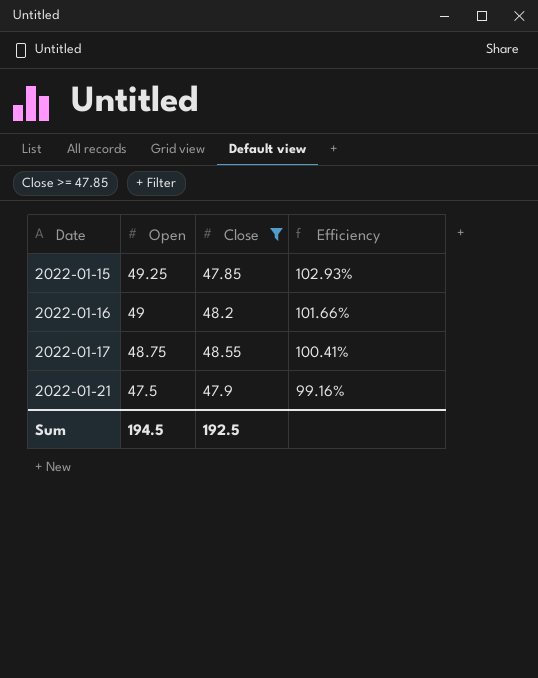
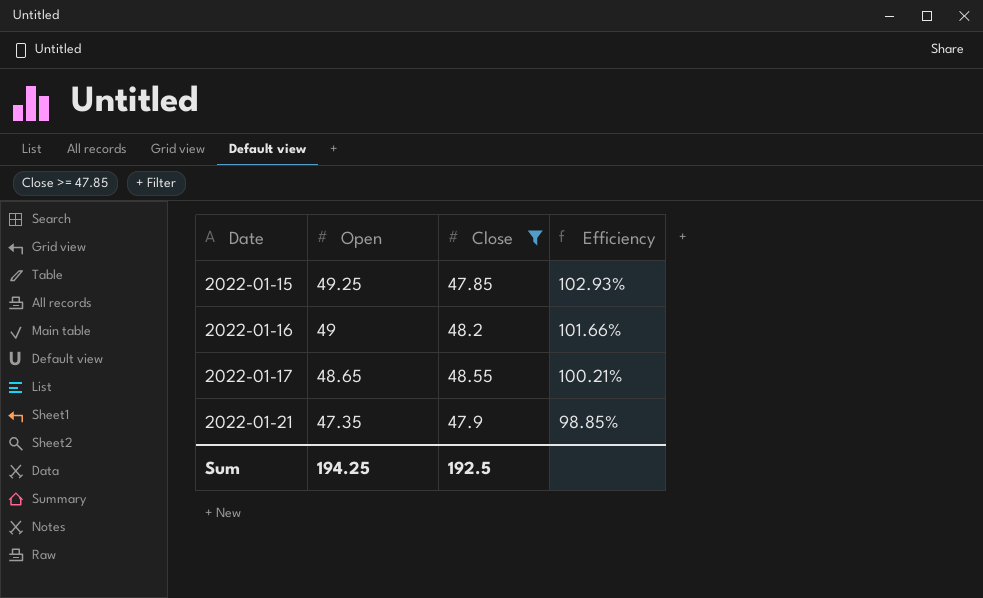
2022-01-17 | Open: 48.75 -> 48.65
2022-01-17 | Efficiency: 100.41% -> 100.21%
2022-01-21 | Open: 47.5 -> 47.35
2022-01-21 | Efficiency: 99.16% -> 98.85%
Sum | Open: 194.5 -> 194.25

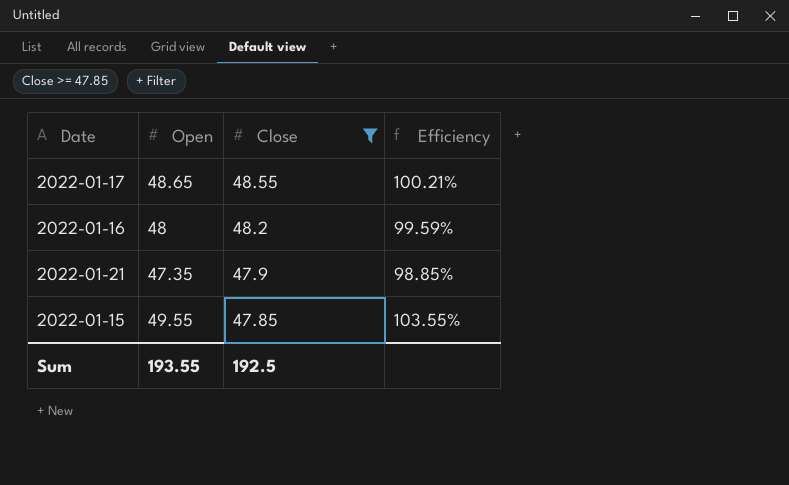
row order: Date ascending -> Close descending
2022-01-16 | Open: 49 -> 48
2022-01-16 | Efficiency: 101.66% -> 99.59%
2022-01-15 | Open: 49.25 -> 49.55
2022-01-15 | Efficiency: 102.93% -> 103.55%
Sum | Open: 194.25 -> 193.55

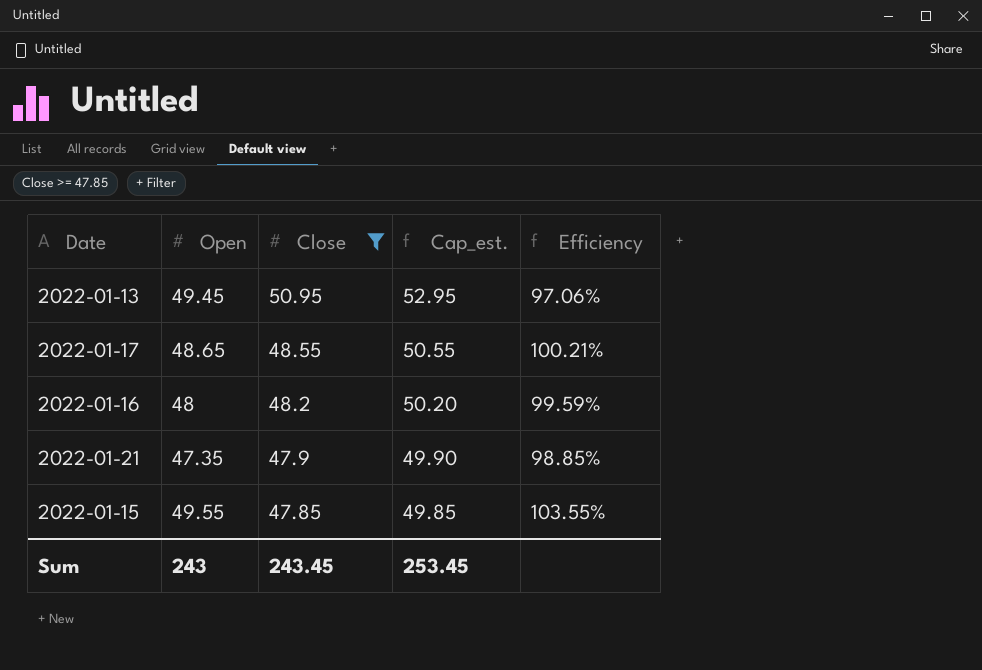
column Cap_est. | formula: none -> [Close] + 2
row 2022-01-13: none -> 49.45 | 50.95 | 52.95 | 97.06%
Sum | Open: 193.55 -> 243
Sum | Close: 192.5 -> 243.45

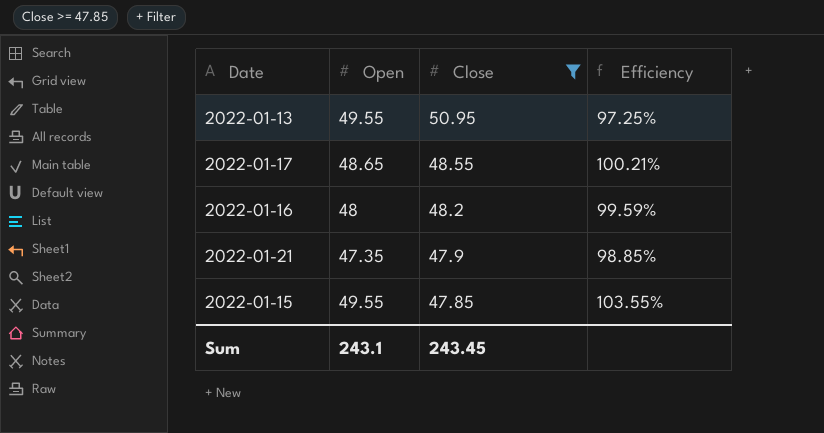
column Cap_est. | formula: [Close] + 2 -> none
2022-01-13 | Open: 49.45 -> 49.55
2022-01-13 | Efficiency: 97.06% -> 97.25%
Sum | Open: 243 -> 243.1

